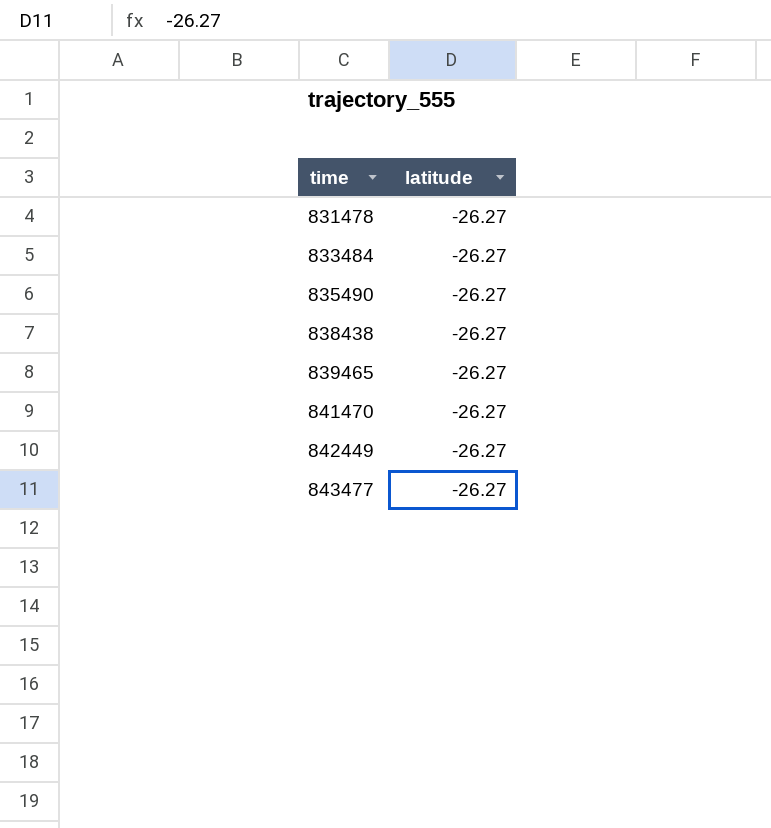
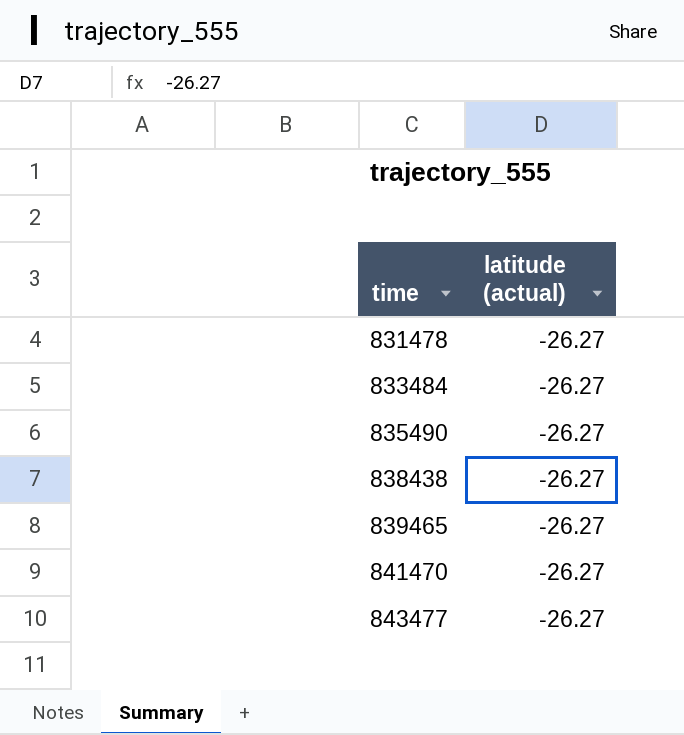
column name: latitude -> latitude (actual)
row 842449: -26.27 -> none

